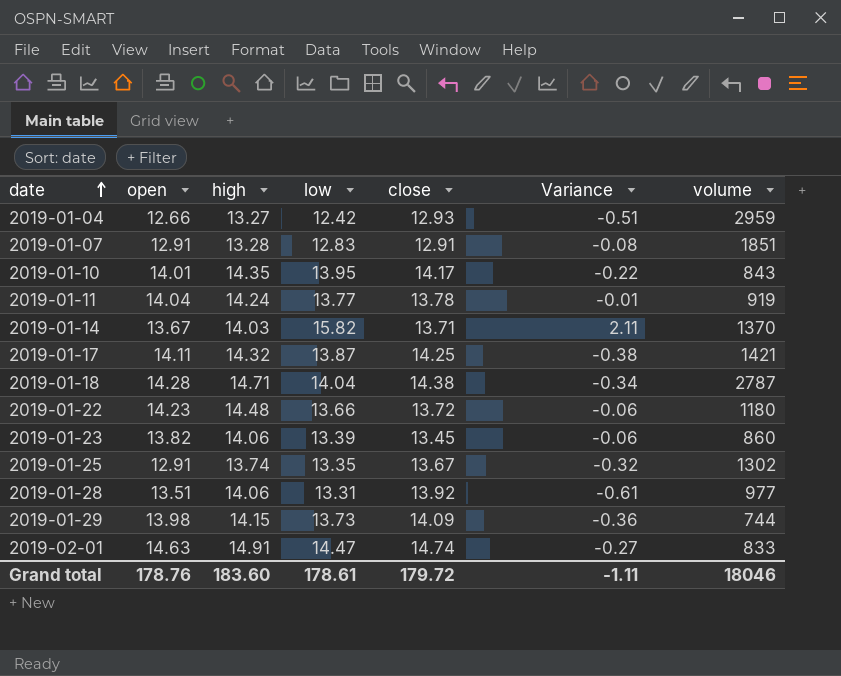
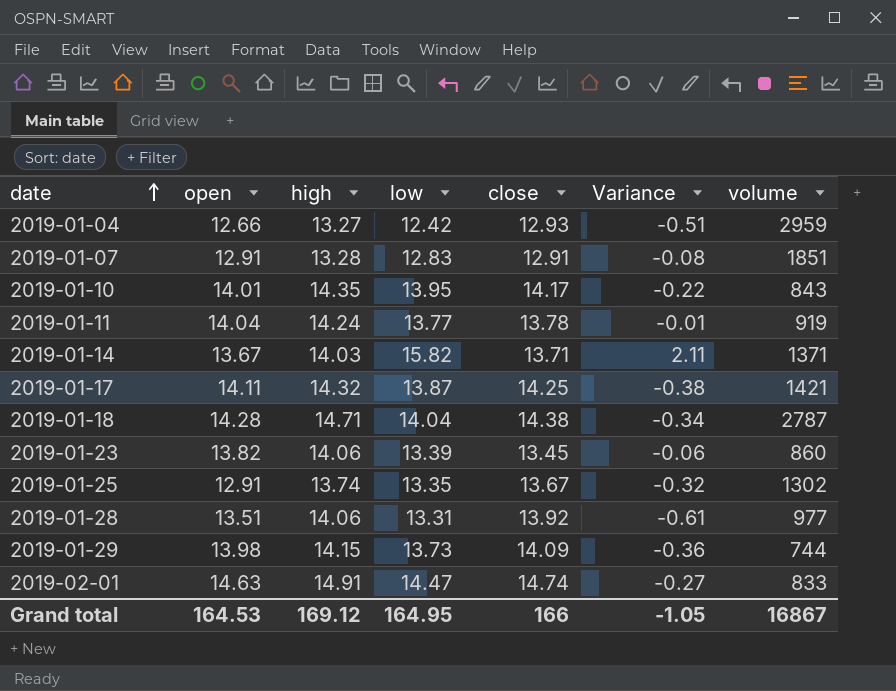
row 2019-01-22: 14.23 | 14.48 | 13.66 | 13.72 | -0.06 | 1180 -> none
2019-01-14 | volume: 1370 -> 1371
Grand total | open: 178.76 -> 164.53
Grand total | high: 183.60 -> 169.12
Grand total | low: 178.61 -> 164.95
Grand total | close: 179.72 -> 166
Grand total | Variance: -1.11 -> -1.05
Grand total | volume: 18046 -> 16867

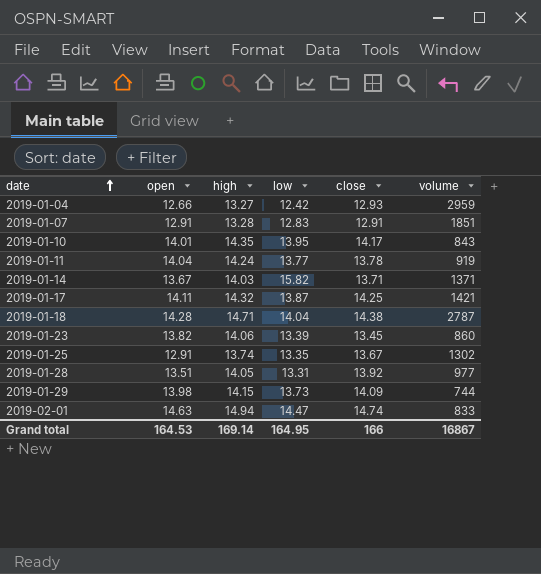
column Variance | formula: [low] - [close] -> none
2019-01-28 | high: 14.06 -> 14.05
2019-02-01 | high: 14.91 -> 14.94
Grand total | high: 169.12 -> 169.14

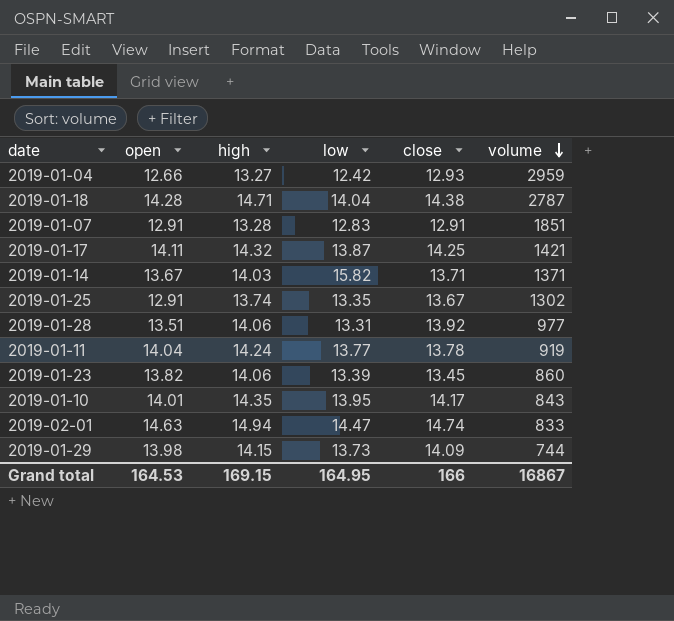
row order: date ascending -> volume descending
2019-01-28 | high: 14.05 -> 14.06
Grand total | high: 169.14 -> 169.15

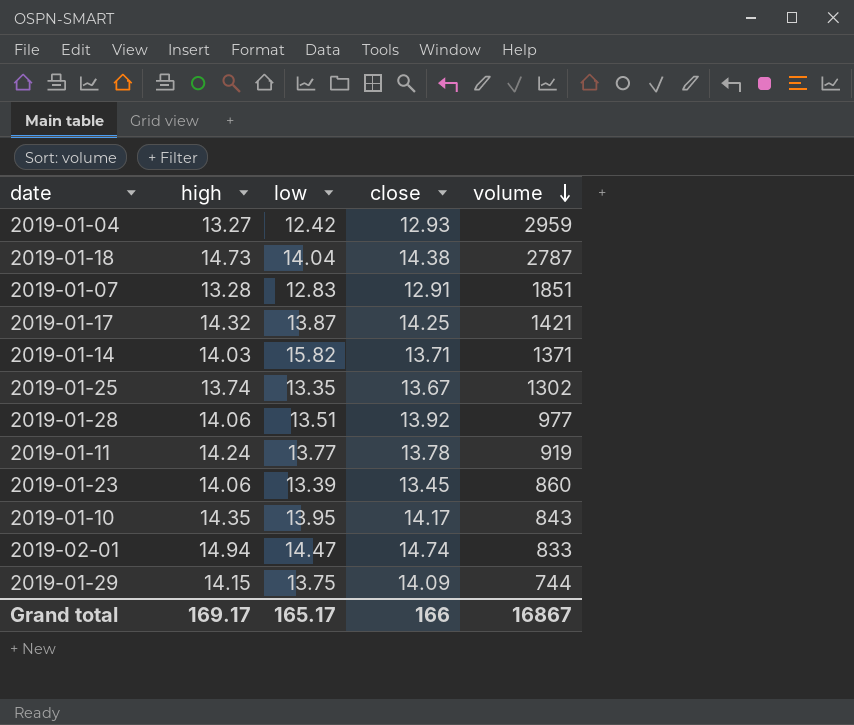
column open | position: 2 -> none
2019-01-18 | high: 14.71 -> 14.73
2019-01-28 | low: 13.31 -> 13.51
2019-01-29 | low: 13.73 -> 13.75
Grand total | high: 169.15 -> 169.17
Grand total | low: 164.95 -> 165.17

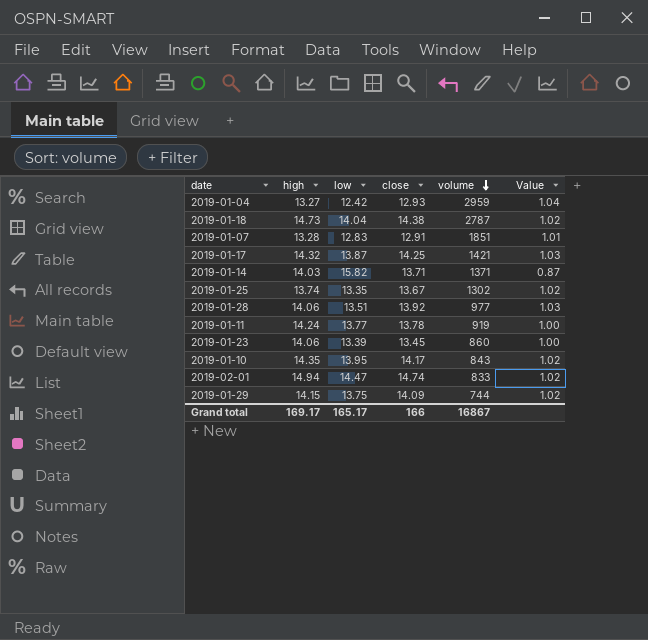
column Value | formula: none -> [close] / [low]

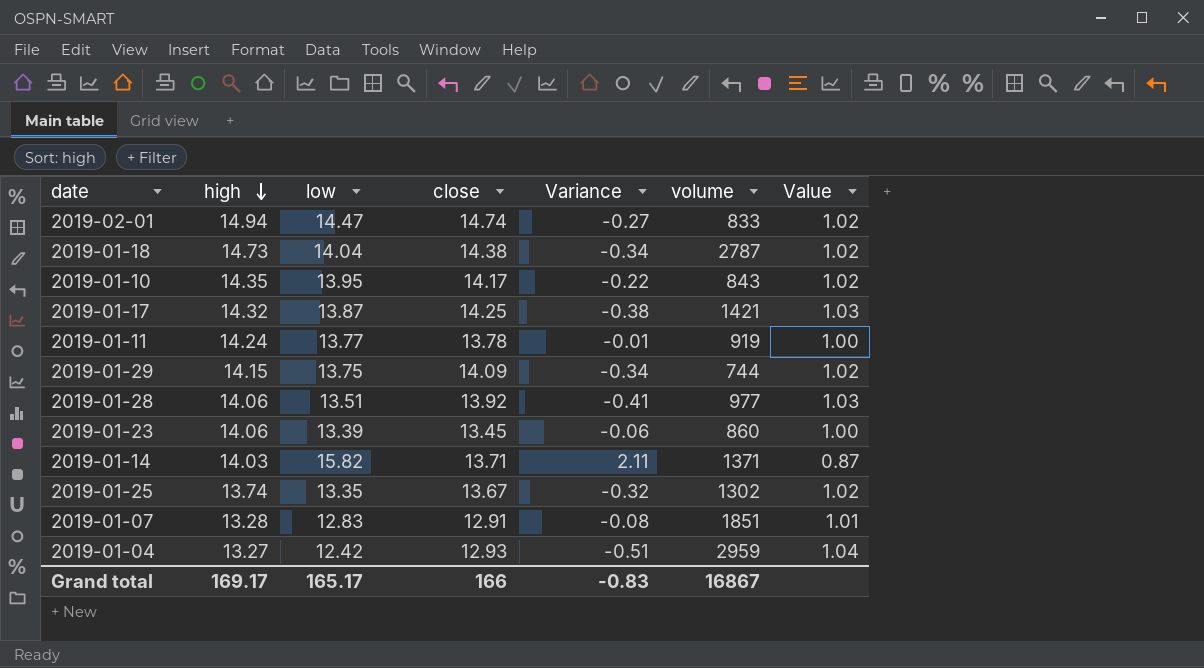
row order: volume descending -> high descending
column Variance | formula: none -> [low] - [close]

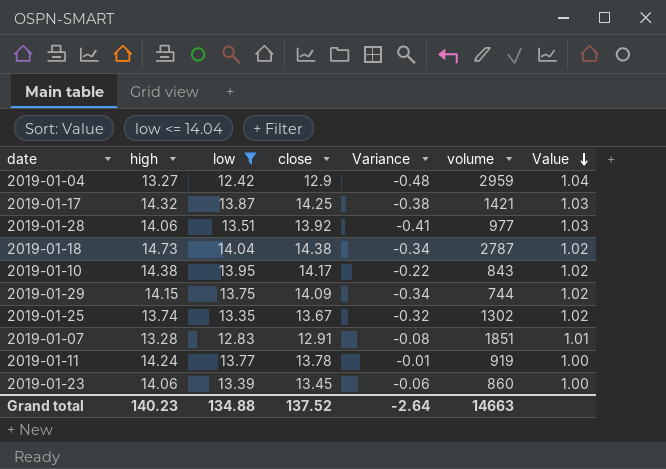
filter: none -> low <= 14.04
row order: high descending -> Value descending
2019-01-04 | close: 12.93 -> 12.9
2019-01-04 | Variance: -0.51 -> -0.48
2019-01-10 | high: 14.35 -> 14.38
Grand total | high: 169.17 -> 140.23
Grand total | low: 165.17 -> 134.88
Grand total | close: 166 -> 137.52
Grand total | Variance: -0.83 -> -2.64
Grand total | volume: 16867 -> 14663

